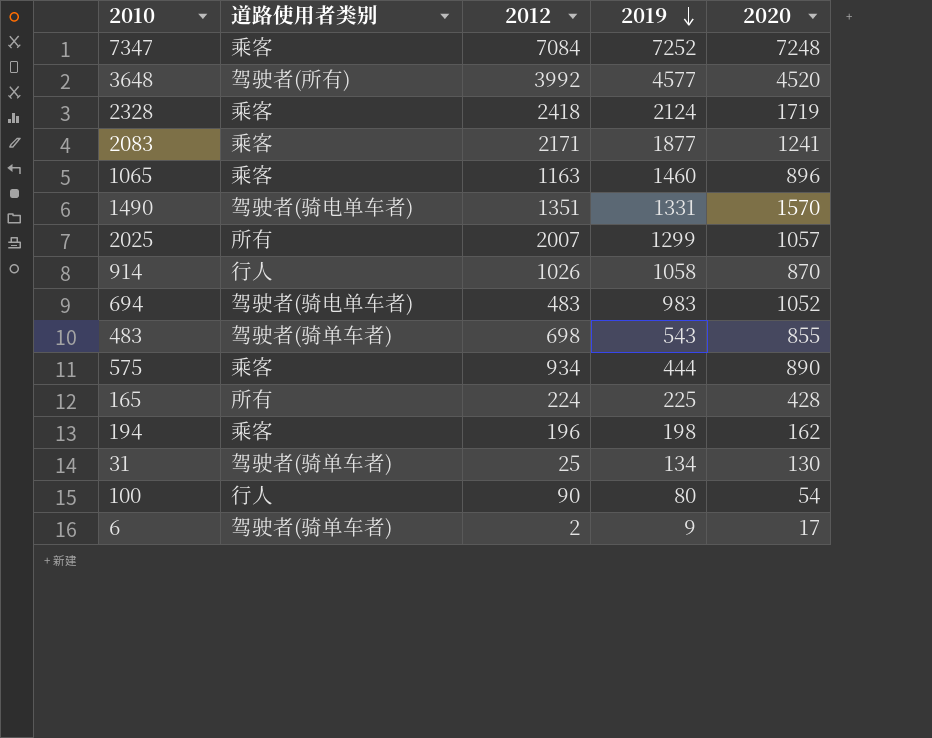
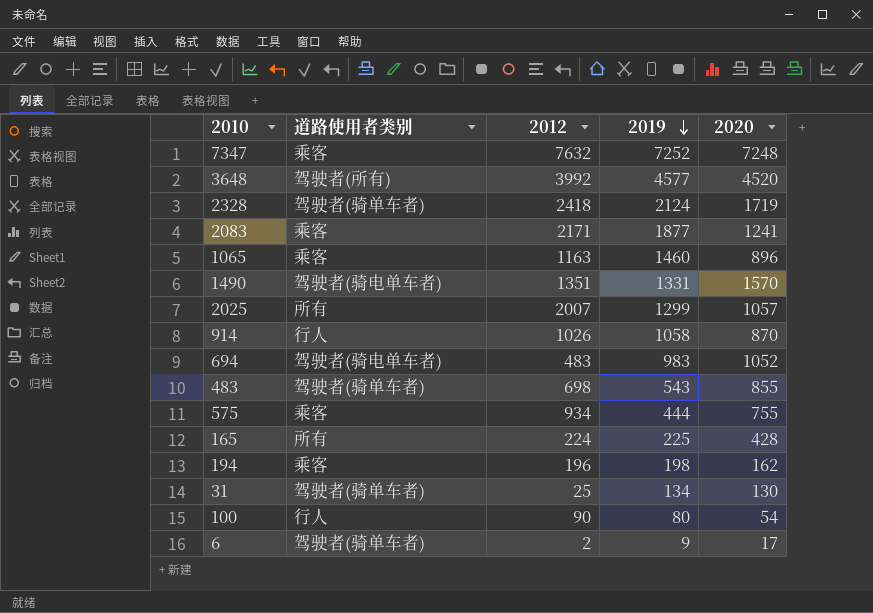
7347 | 2012: 7084 -> 7632
2328 | 道路使用者类别: 乘客 -> 驾驶者(骑单车者)
575 | 2020: 890 -> 755

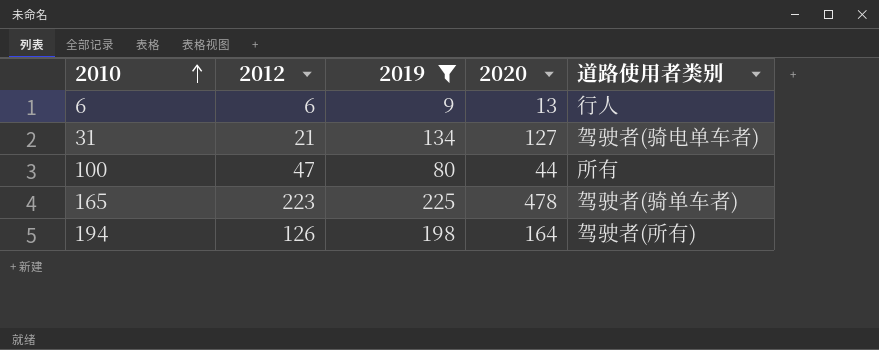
filter: none -> 2019 <= 225
row order: 2019 descending -> 2010 ascending
column 道路使用者类别 | position: 2 -> 5
6 | 2012: 2 -> 6
6 | 2020: 17 -> 13
6 | 道路使用者类别: 驾驶者(骑单车者) -> 行人
31 | 2012: 25 -> 21
31 | 2020: 130 -> 127
31 | 道路使用者类别: 驾驶者(骑单车者) -> 驾驶者(骑电单车者)
100 | 2012: 90 -> 47
100 | 2020: 54 -> 44
100 | 道路使用者类别: 行人 -> 所有
165 | 2012: 224 -> 223
165 | 2020: 428 -> 478
165 | 道路使用者类别: 所有 -> 驾驶者(骑单车者)
194 | 2012: 196 -> 126
194 | 2020: 162 -> 164
194 | 道路使用者类别: 乘客 -> 驾驶者(所有)

